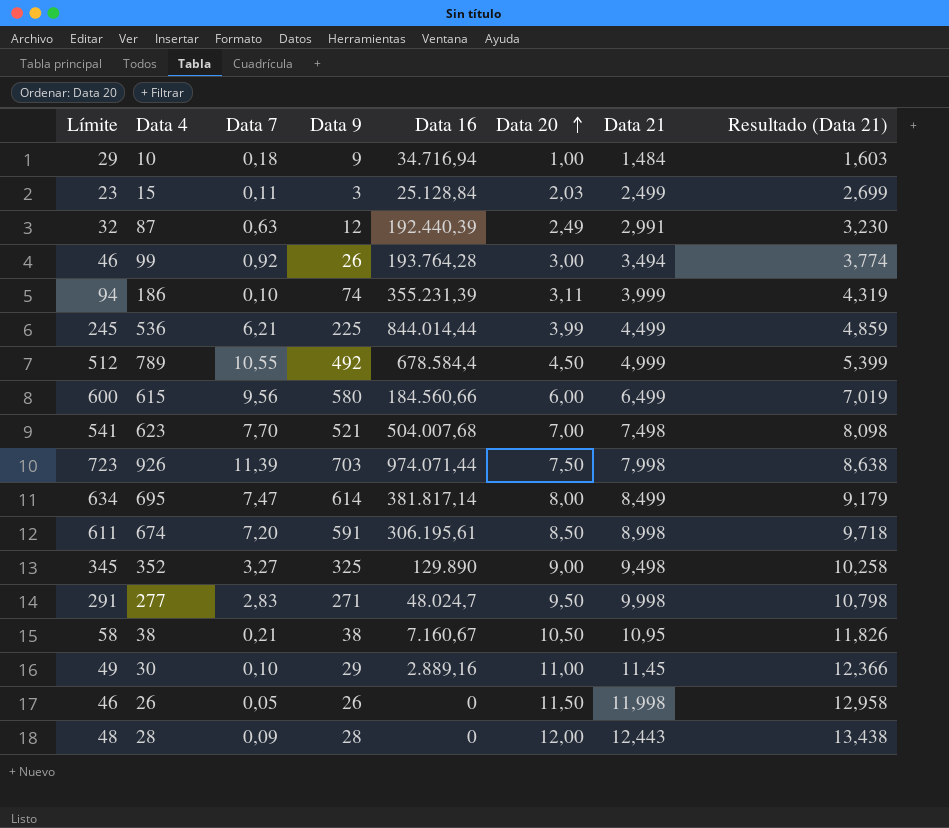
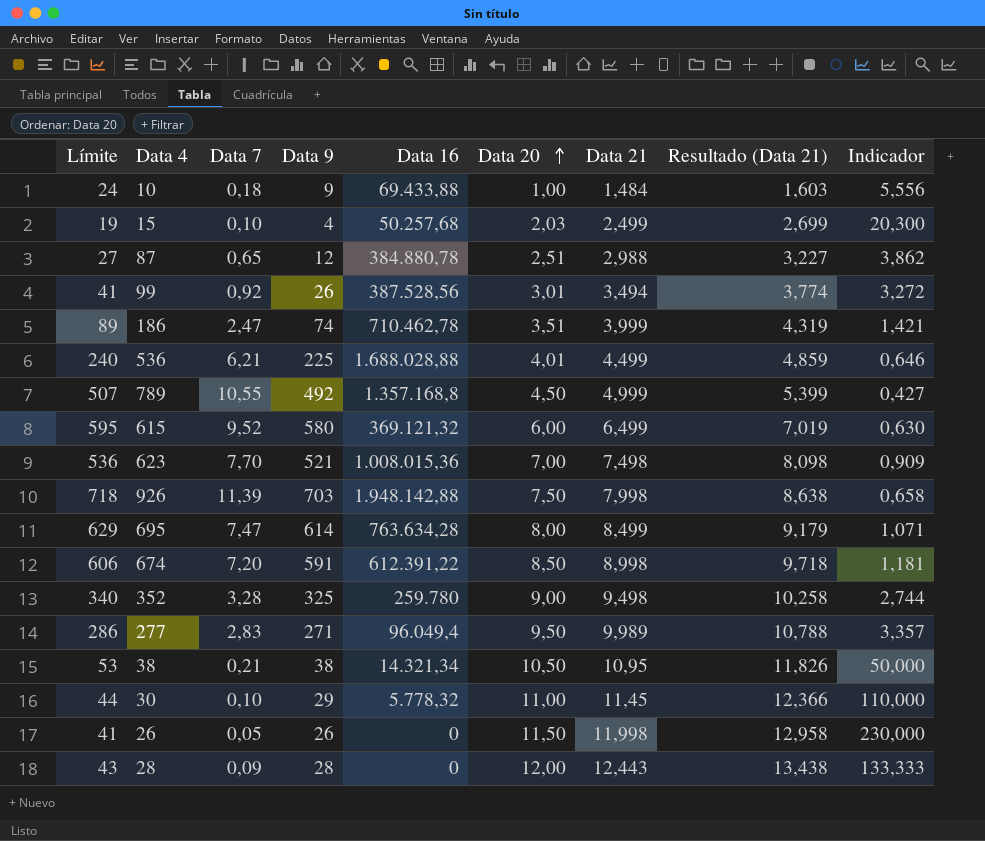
column Límite | formula: [Data 9] + 20 -> [Data 9] + 15
column Indicador | formula: none -> [Data 20] / [Data 7]
10 | Data 16: 34.716,94 -> 69.433,88
15 | Data 7: 0,11 -> 0,10
15 | Data 9: 3 -> 4
15 | Data 16: 25.128,84 -> 50.257,68
87 | Data 7: 0,63 -> 0,65
87 | Data 16: 192.440,39 -> 384.880,78
87 | Data 20: 2,49 -> 2,51
87 | Data 21: 2,991 -> 2,988
87 | Resultado (Data 21): 3,230 -> 3,227
99 | Data 16: 193.764,28 -> 387.528,56
99 | Data 20: 3,00 -> 3,01
186 | Data 7: 0,10 -> 2,47
186 | Data 16: 355.231,39 -> 710.462,78
186 | Data 20: 3,11 -> 3,51
536 | Data 16: 844.014,44 -> 1.688.028,88
536 | Data 20: 3,99 -> 4,01
789 | Data 16: 678.584,4 -> 1.357.168,8
615 | Data 7: 9,56 -> 9,52
615 | Data 16: 184.560,66 -> 369.121,32
623 | Data 16: 504.007,68 -> 1.008.015,36
926 | Data 16: 974.071,44 -> 1.948.142,88
695 | Data 16: 381.817,14 -> 763.634,28
674 | Data 16: 306.195,61 -> 612.391,22
352 | Data 7: 3,27 -> 3,28
352 | Data 16: 129.890 -> 259.780
277 | Data 16: 48.024,7 -> 96.049,4
277 | Data 21: 9,998 -> 9,989
277 | Resultado (Data 21): 10,798 -> 10,788
38 | Data 16: 7.160,67 -> 14.321,34
30 | Data 16: 2.889,16 -> 5.778,32

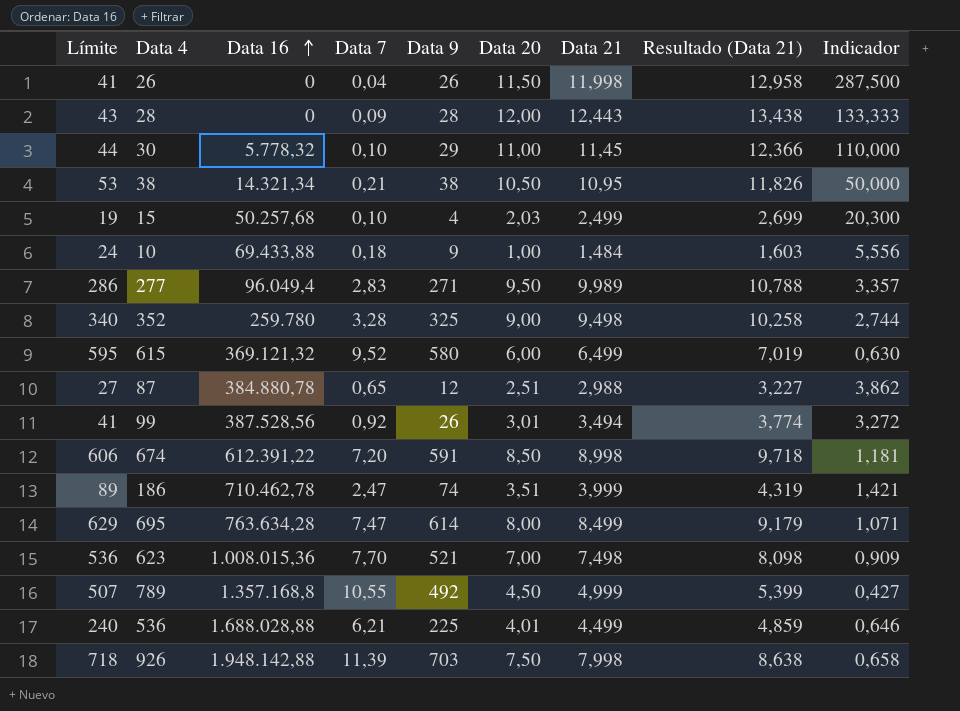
row order: Data 20 ascending -> Data 16 ascending
column Data 16 | position: 5 -> 3
26 | Data 7: 0,05 -> 0,04
26 | Indicador: 230,000 -> 287,500

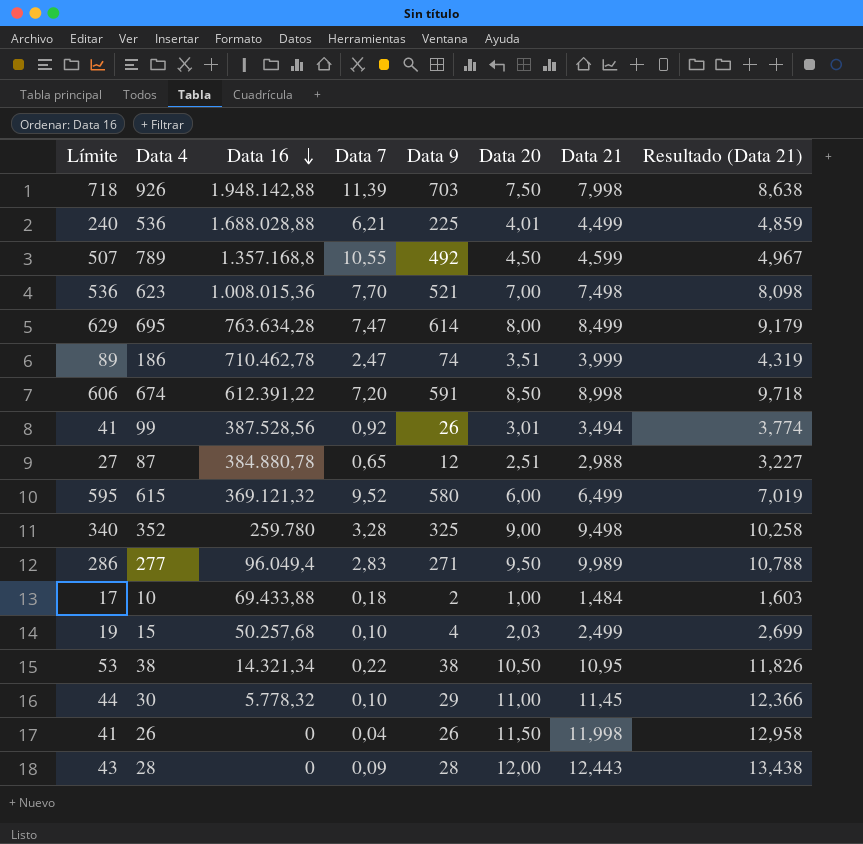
row order: Data 16 ascending -> Data 16 descending
column Indicador | formula: [Data 20] / [Data 7] -> none
789 | Data 21: 4,999 -> 4,599
789 | Resultado (Data 21): 5,399 -> 4,967
10 | Límite: 24 -> 17
10 | Data 9: 9 -> 2
38 | Data 7: 0,21 -> 0,22

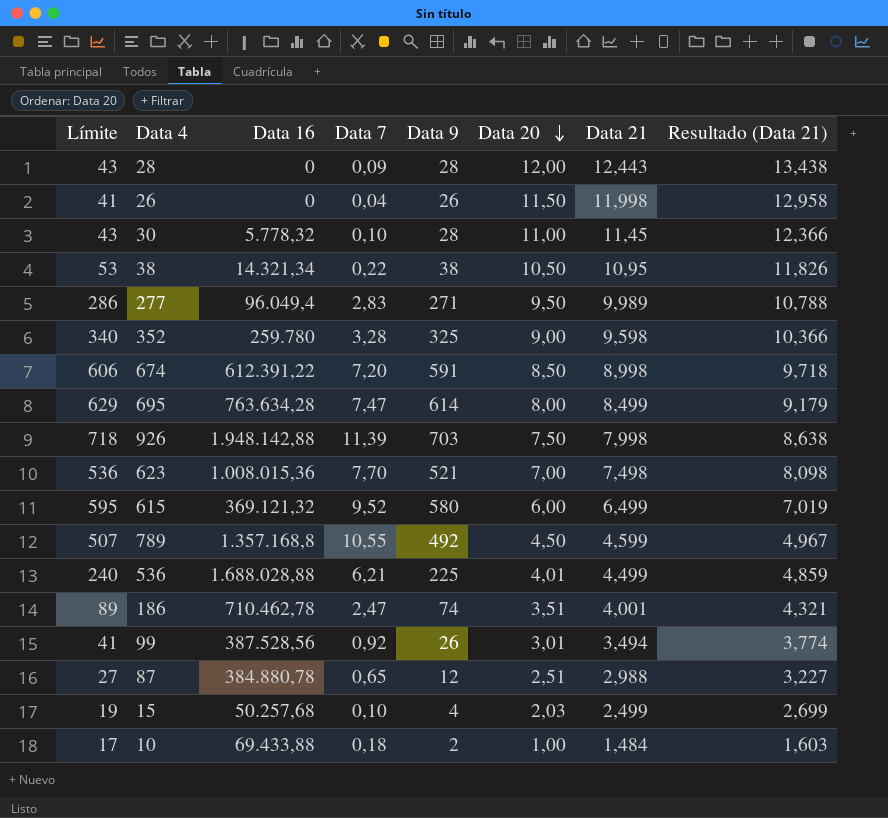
row order: Data 16 descending -> Data 20 descending
30 | Límite: 44 -> 43
30 | Data 9: 29 -> 28
352 | Data 21: 9,498 -> 9,598
352 | Resultado (Data 21): 10,258 -> 10,366
186 | Data 21: 3,999 -> 4,001
186 | Resultado (Data 21): 4,319 -> 4,321

